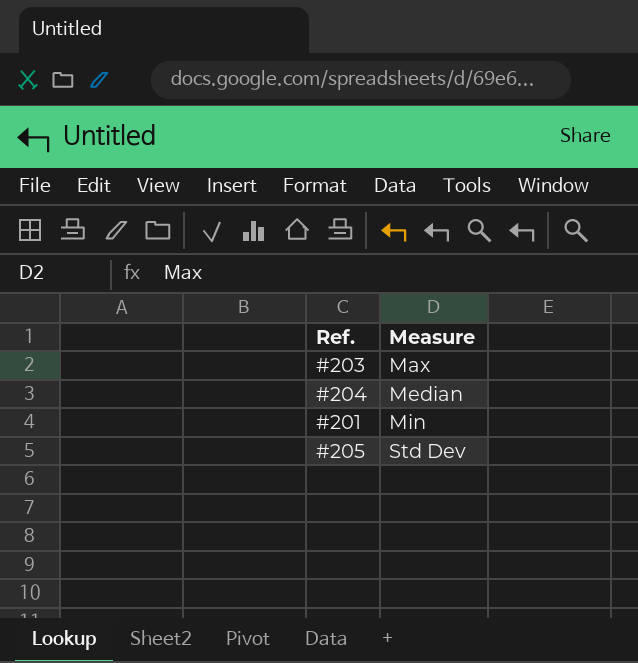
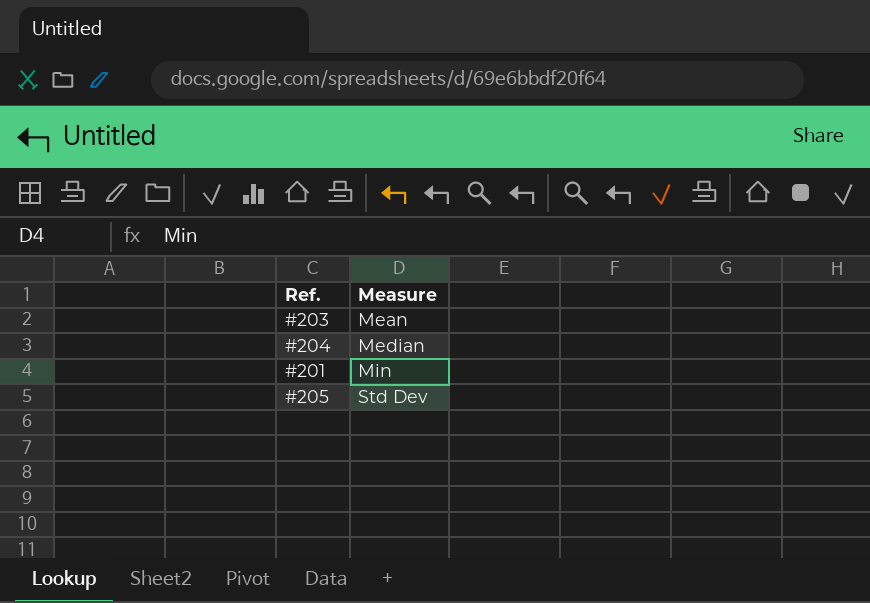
#203 | Measure: Max -> Mean

